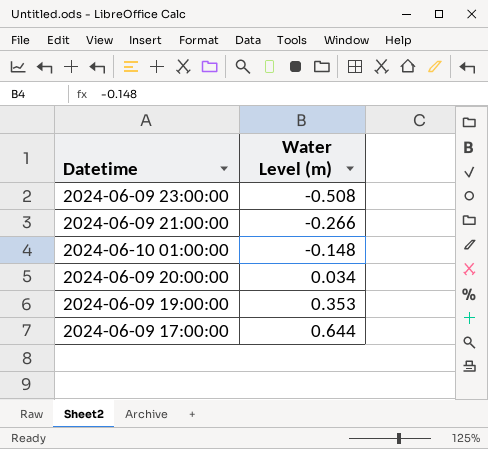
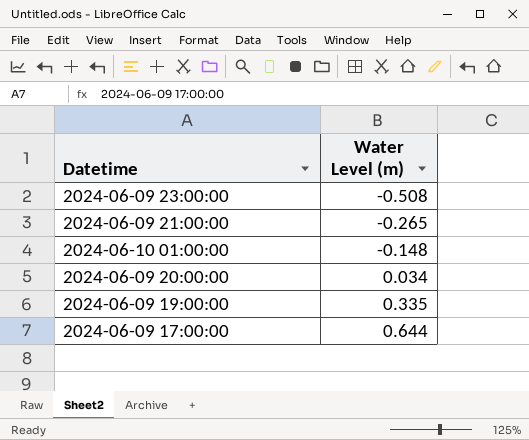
2024-06-09 21:00:00 | Water Level (m): -0.266 -> -0.265
2024-06-09 19:00:00 | Water Level (m): 0.353 -> 0.335

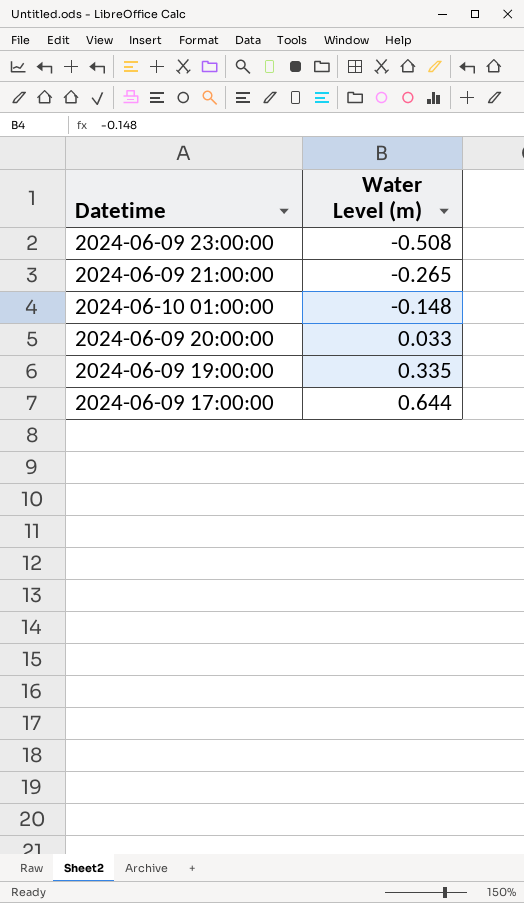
2024-06-09 20:00:00 | Water Level (m): 0.034 -> 0.033

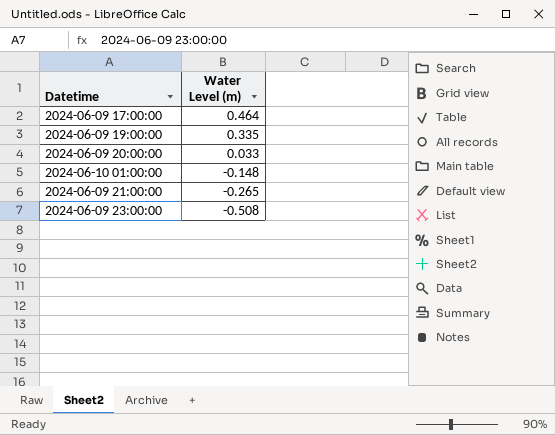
row order: Water Level (m) ascending -> Water Level (m) descending
2024-06-09 17:00:00 | Water Level (m): 0.644 -> 0.464

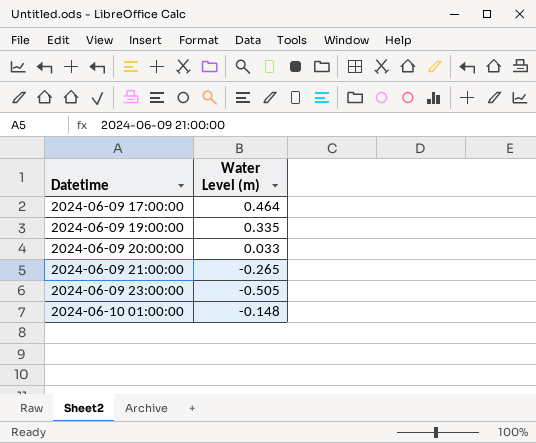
row order: Water Level (m) descending -> Datetime ascending
2024-06-09 23:00:00 | Water Level (m): -0.508 -> -0.505

